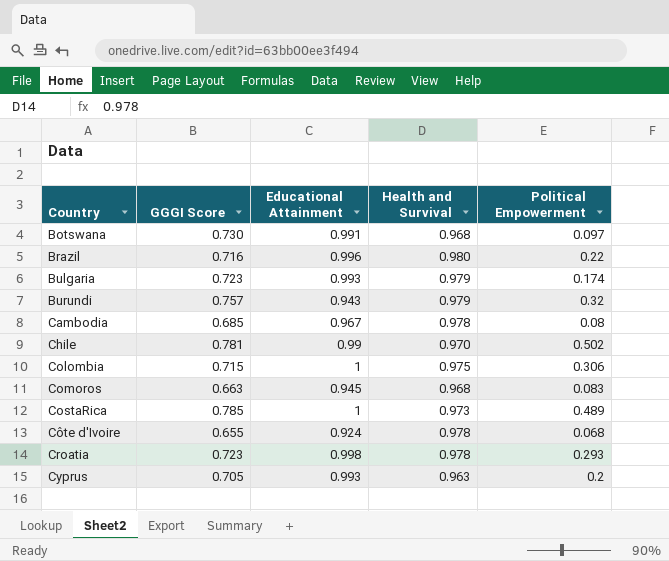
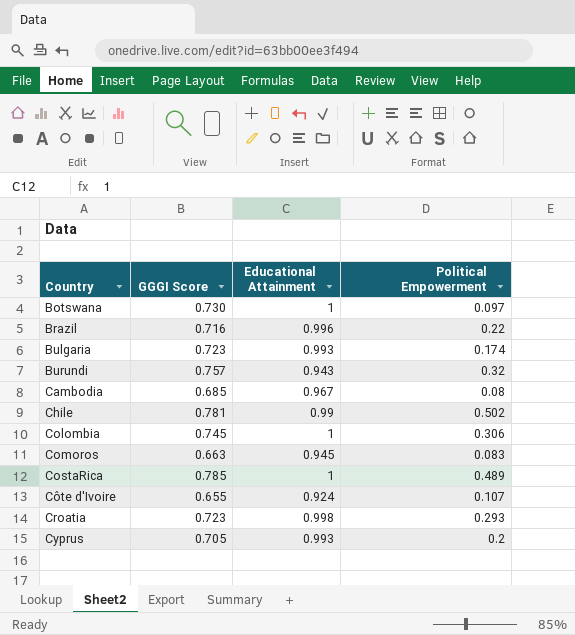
column Health and Survival | position: 4 -> none
Botswana | Educational Attainment: 0.991 -> 1
Colombia | GGGI Score: 0.715 -> 0.745
Côte d'Ivoire | Political Empowerment: 0.068 -> 0.107

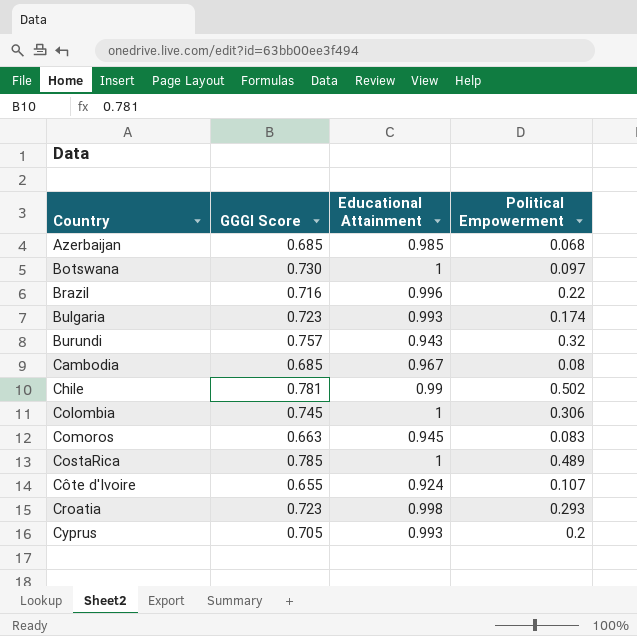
row Azerbaijan: none -> 0.685 | 0.985 | 0.068

